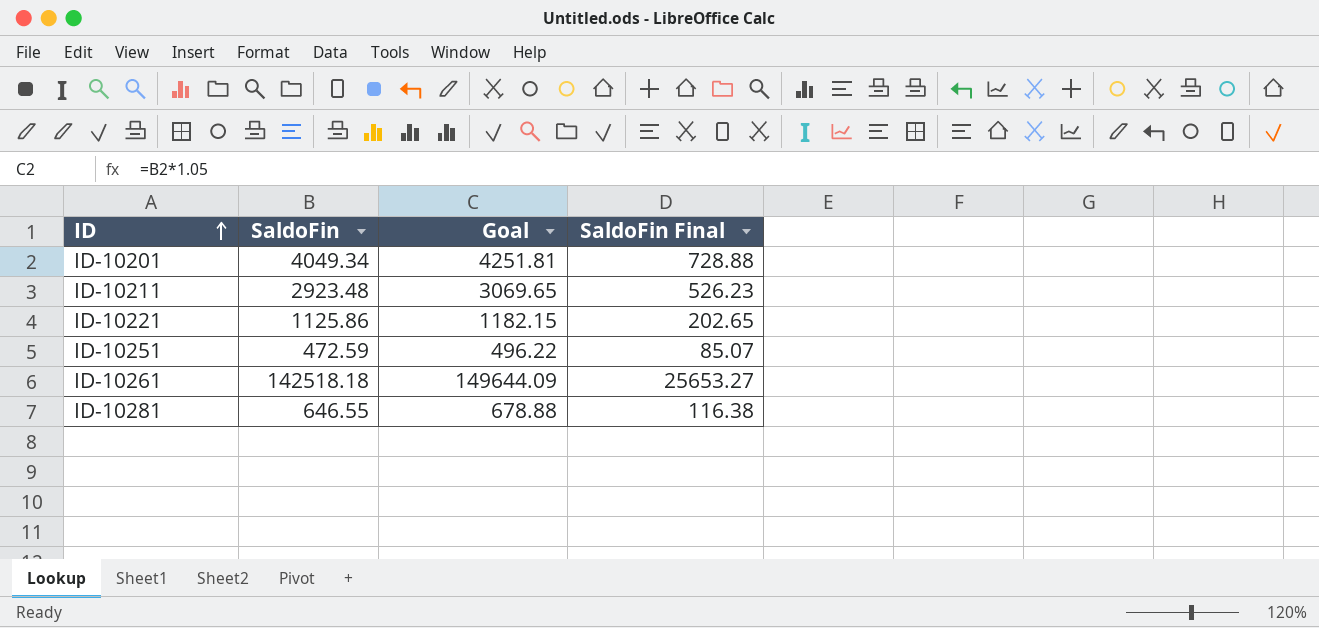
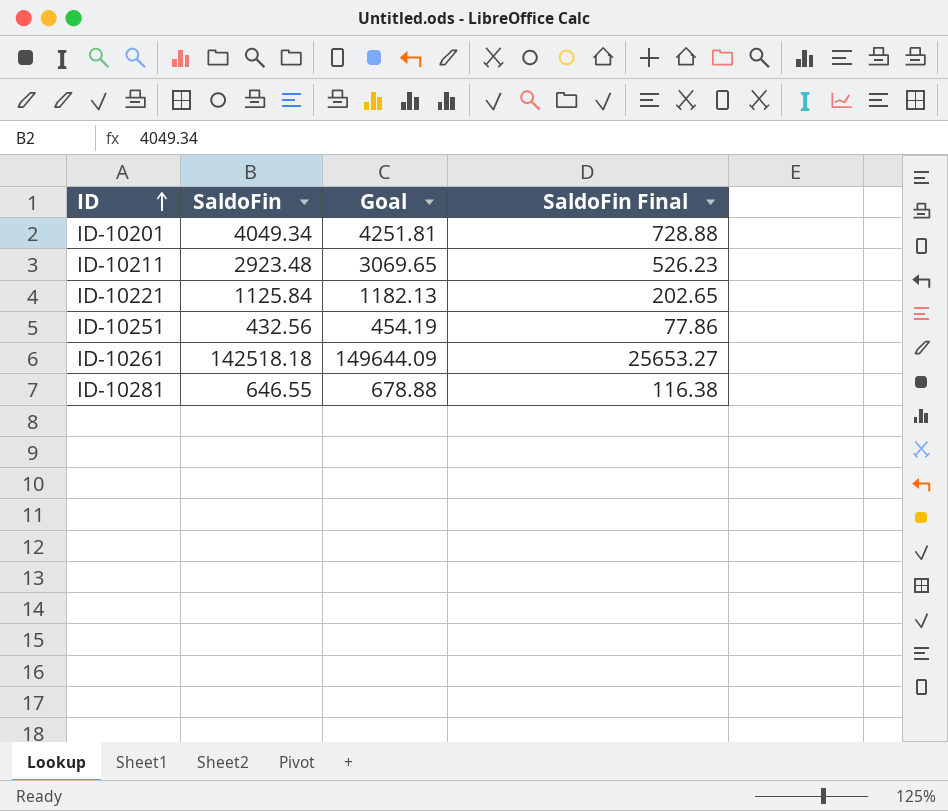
ID-10221 | SaldoFin: 1125.86 -> 1125.84
ID-10221 | Goal: 1182.15 -> 1182.13
ID-10251 | SaldoFin: 472.59 -> 432.56
ID-10251 | Goal: 496.22 -> 454.19
ID-10251 | SaldoFin Final: 85.07 -> 77.86

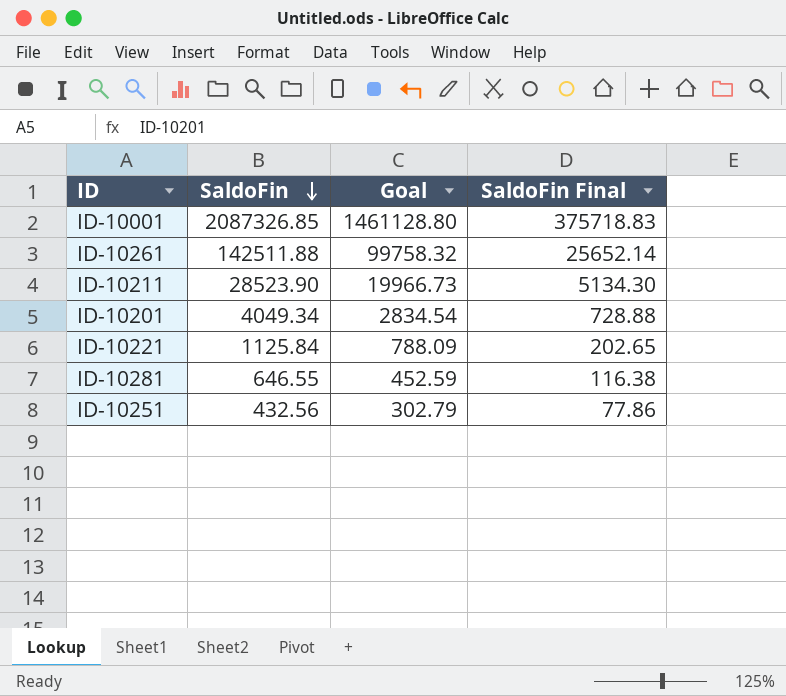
row order: ID ascending -> SaldoFin descending
column Goal | formula: [SaldoFin] * 1.05 -> [SaldoFin] * 0.7
row ID-10001: none -> 2087326.85 | 1461128.80 | 375718.83
ID-10261 | SaldoFin: 142518.18 -> 142511.88
ID-10261 | SaldoFin Final: 25653.27 -> 25652.14
ID-10211 | SaldoFin: 2923.48 -> 28523.90
ID-10211 | SaldoFin Final: 526.23 -> 5134.30

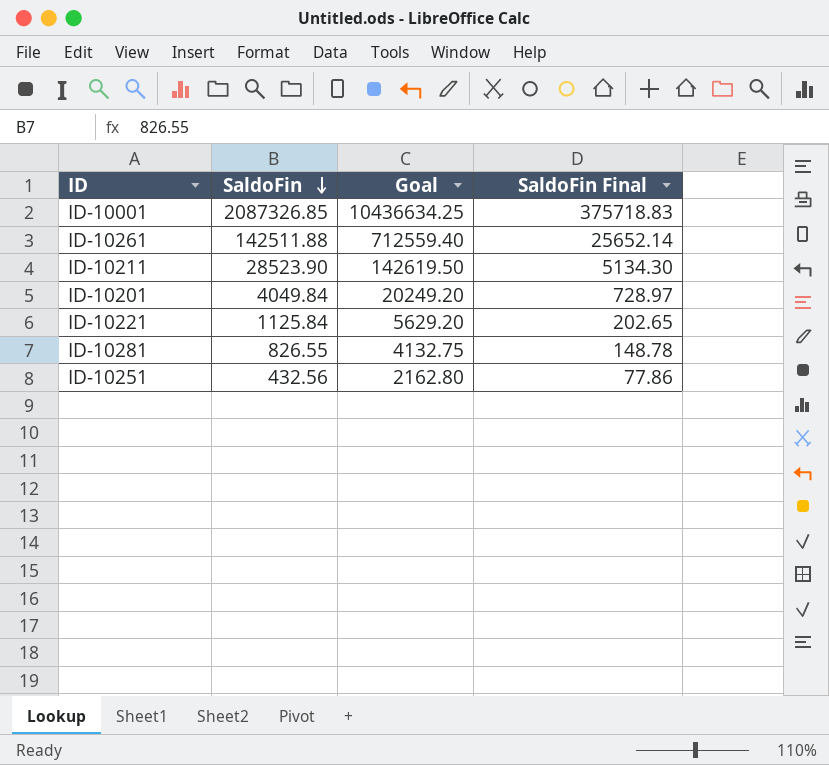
column Goal | formula: [SaldoFin] * 0.7 -> [SaldoFin] * 5
ID-10201 | SaldoFin: 4049.34 -> 4049.84
ID-10201 | SaldoFin Final: 728.88 -> 728.97
ID-10281 | SaldoFin: 646.55 -> 826.55
ID-10281 | SaldoFin Final: 116.38 -> 148.78

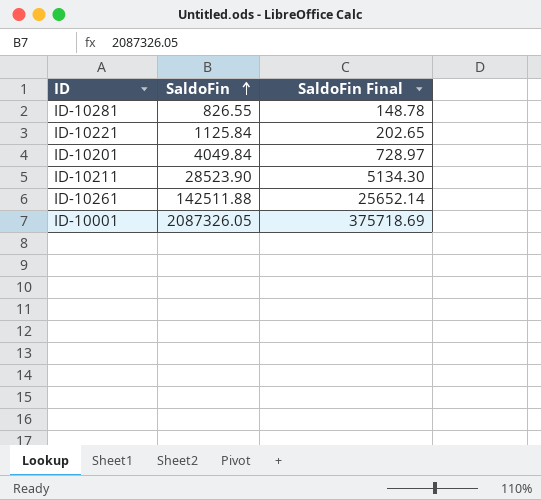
row order: SaldoFin descending -> SaldoFin ascending
column Goal | formula: [SaldoFin] * 5 -> none
row ID-10251: 432.56 | 2162.80 | 77.86 -> none
ID-10001 | SaldoFin: 2087326.85 -> 2087326.05
ID-10001 | SaldoFin Final: 375718.83 -> 375718.69

